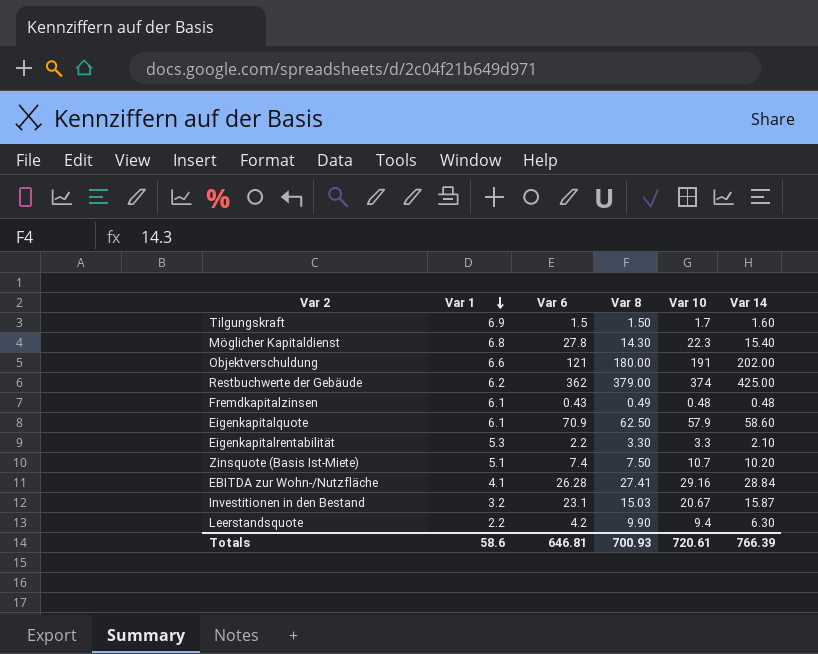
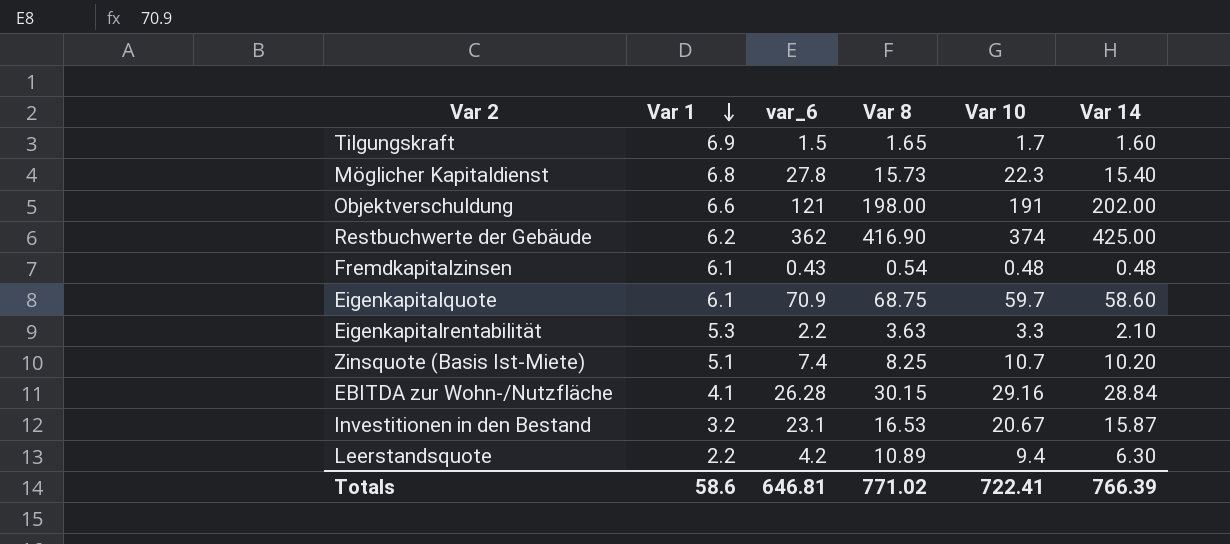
column name: Var 6 -> var_6
Tilgungskraft | Var 8: 1.50 -> 1.65
Möglicher Kapitaldienst | Var 8: 14.30 -> 15.73
Objektverschuldung | Var 8: 180.00 -> 198.00
Restbuchwerte der Gebäude | Var 8: 379.00 -> 416.90
Fremdkapitalzinsen | Var 8: 0.49 -> 0.54
Eigenkapitalquote | Var 8: 62.50 -> 68.75
Eigenkapitalquote | Var 10: 57.9 -> 59.7
Eigenkapitalrentabilität | Var 8: 3.30 -> 3.63
Zinsquote (Basis Ist-Miete) | Var 8: 7.50 -> 8.25
EBITDA zur Wohn-/Nutzfläche | Var 8: 27.41 -> 30.15
Investitionen in den Bestand | Var 8: 15.03 -> 16.53
Leerstandsquote | Var 8: 9.90 -> 10.89
Totals | Var 8: 700.93 -> 771.02
Totals | Var 10: 720.61 -> 722.41

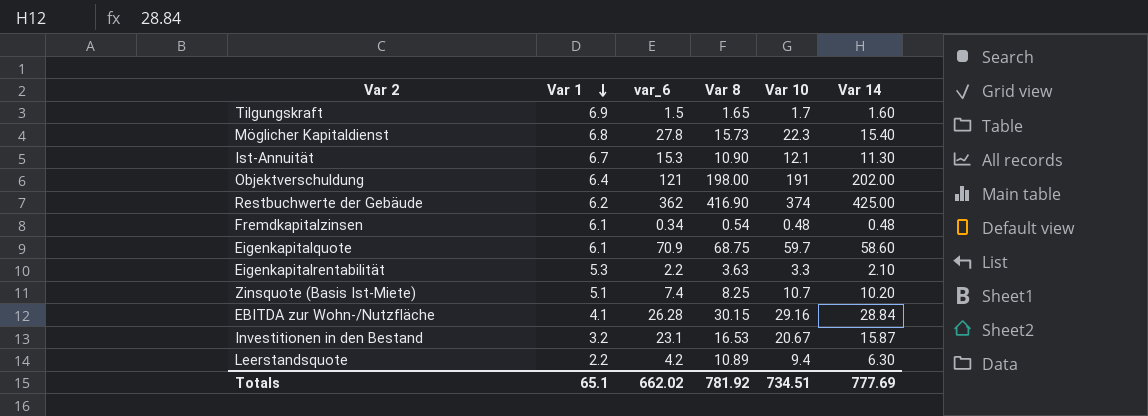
row Ist-Annuität: none -> 6.7 | 15.3 | 10.90 | 12.1 | 11.30
Objektverschuldung | Var 1: 6.6 -> 6.4
Fremdkapitalzinsen | var_6: 0.43 -> 0.34
Totals | Var 1: 58.6 -> 65.1
Totals | var_6: 646.81 -> 662.02
Totals | Var 8: 771.02 -> 781.92
Totals | Var 10: 722.41 -> 734.51
Totals | Var 14: 766.39 -> 777.69

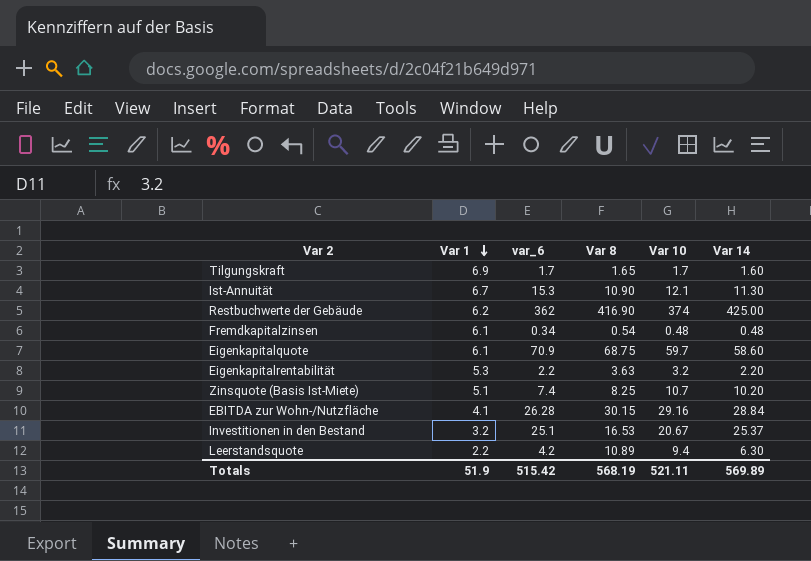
row Möglicher Kapitaldienst: 6.8 | 27.8 | 15.73 | 22.3 | 15.40 -> none
row Objektverschuldung: 6.4 | 121 | 198.00 | 191 | 202.00 -> none
Tilgungskraft | var_6: 1.5 -> 1.7
Eigenkapitalrentabilität | Var 10: 3.3 -> 3.2
Eigenkapitalrentabilität | Var 14: 2.10 -> 2.20
Investitionen in den Bestand | var_6: 23.1 -> 25.1
Investitionen in den Bestand | Var 14: 15.87 -> 25.37
Totals | Var 1: 65.1 -> 51.9
Totals | var_6: 662.02 -> 515.42
Totals | Var 8: 781.92 -> 568.19
Totals | Var 10: 734.51 -> 521.11
Totals | Var 14: 777.69 -> 569.89

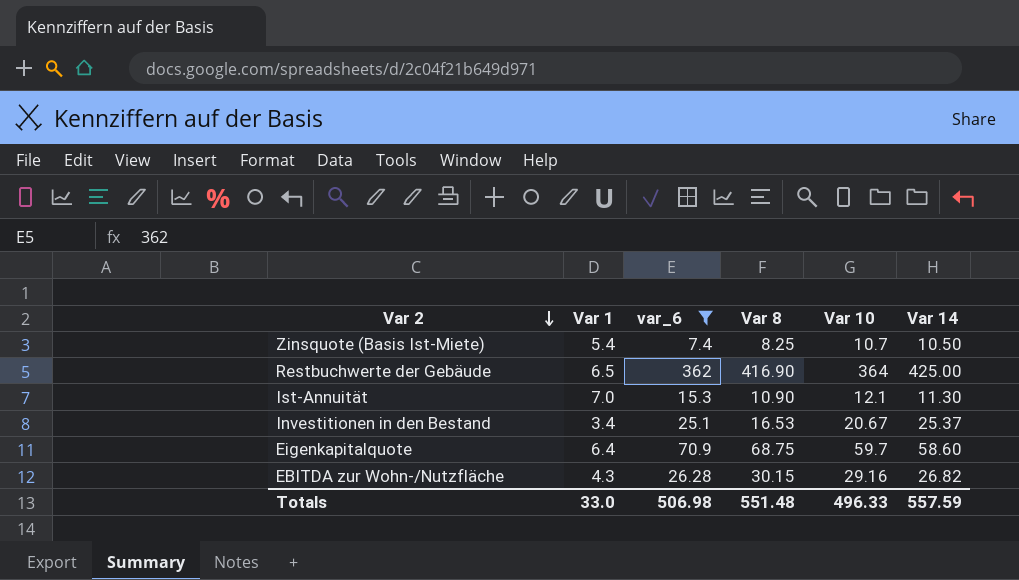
filter: none -> var_6 >= 7.4
row order: Var 1 descending -> Var 2 descending
Zinsquote (Basis Ist-Miete) | Var 1: 5.1 -> 5.4
Zinsquote (Basis Ist-Miete) | Var 14: 10.20 -> 10.50
Restbuchwerte der Gebäude | Var 1: 6.2 -> 6.5
Restbuchwerte der Gebäude | Var 10: 374 -> 364
Ist-Annuität | Var 1: 6.7 -> 7.0
Investitionen in den Bestand | Var 1: 3.2 -> 3.4
Eigenkapitalquote | Var 1: 6.1 -> 6.4
EBITDA zur Wohn-/Nutzfläche | Var 1: 4.1 -> 4.3
EBITDA zur Wohn-/Nutzfläche | Var 14: 28.84 -> 26.82
Totals | Var 1: 51.9 -> 33.0
Totals | var_6: 515.42 -> 506.98
Totals | Var 8: 568.19 -> 551.48
Totals | Var 10: 521.11 -> 496.33
Totals | Var 14: 569.89 -> 557.59

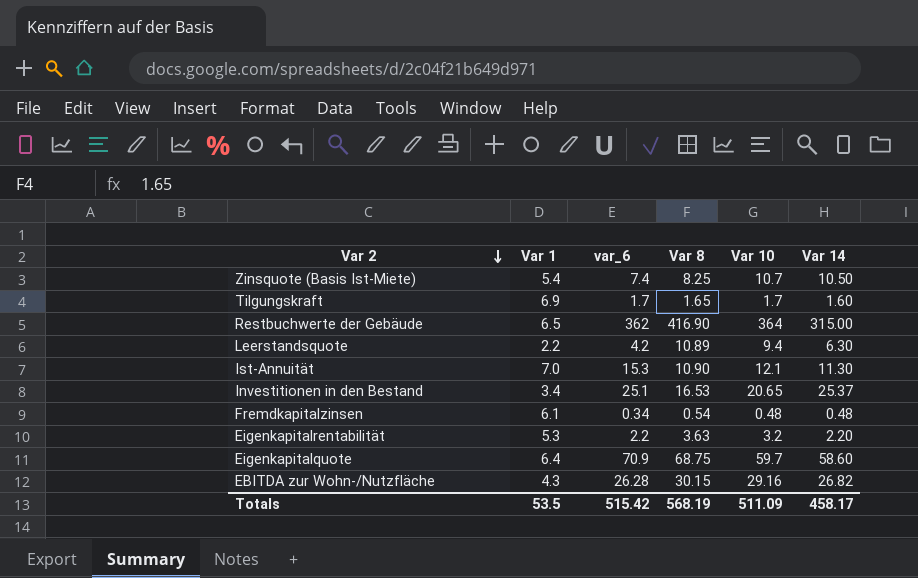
filter: var_6 >= 7.4 -> none
Restbuchwerte der Gebäude | Var 14: 425.00 -> 315.00
Investitionen in den Bestand | Var 10: 20.67 -> 20.65
Totals | Var 1: 33.0 -> 53.5
Totals | var_6: 506.98 -> 515.42
Totals | Var 8: 551.48 -> 568.19
Totals | Var 10: 496.33 -> 511.09
Totals | Var 14: 557.59 -> 458.17

